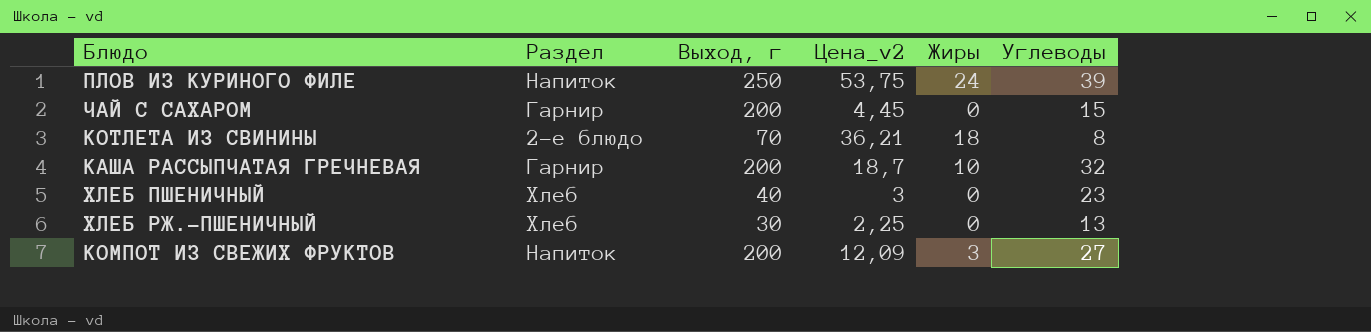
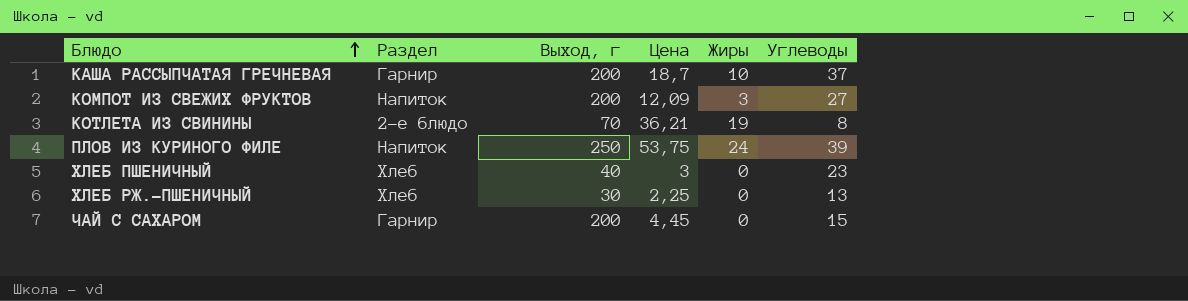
row order: none -> Блюдо ascending
column name: Цена_v2 -> Цена
КАША РАССЫПЧАТАЯ ГРЕЧНЕВАЯ | Углеводы: 32 -> 37
КОТЛЕТА ИЗ СВИНИНЫ | Жиры: 18 -> 19

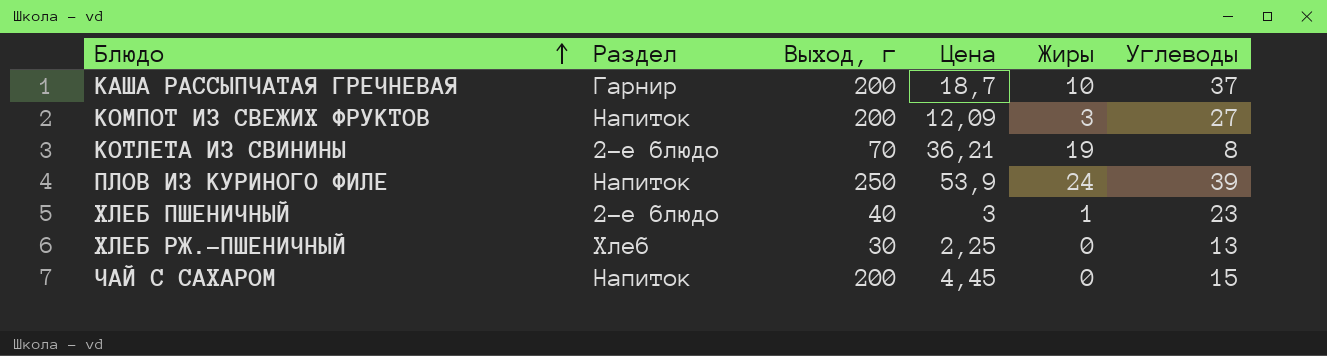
ПЛОВ ИЗ КУРИНОГО ФИЛЕ | Цена: 53,75 -> 53,9
ХЛЕБ ПШЕНИЧНЫЙ | Раздел: Хлеб -> 2-е блюдо
ХЛЕБ ПШЕНИЧНЫЙ | Жиры: 0 -> 1
ЧАЙ С САХАРОМ | Раздел: Гарнир -> Напиток

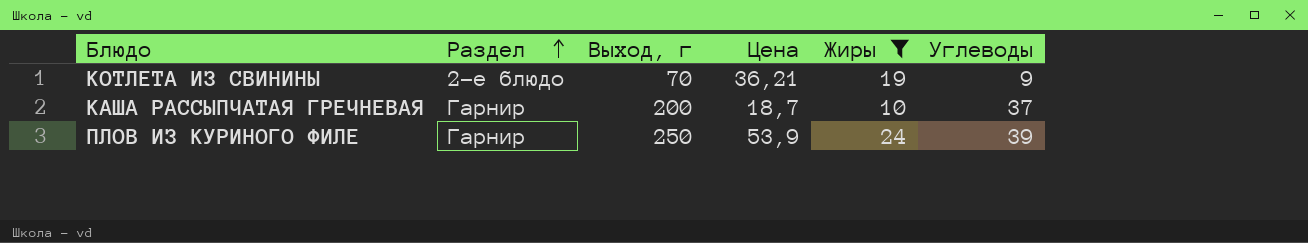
filter: none -> Жиры >= 10
row order: Блюдо ascending -> Раздел ascending
КОТЛЕТА ИЗ СВИНИНЫ | Углеводы: 8 -> 9
ПЛОВ ИЗ КУРИНОГО ФИЛЕ | Раздел: Напиток -> Гарнир

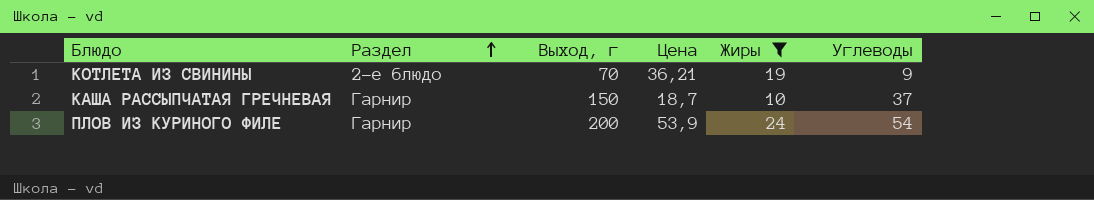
КАША РАССЫПЧАТАЯ ГРЕЧНЕВАЯ | Выход, г: 200 -> 150
ПЛОВ ИЗ КУРИНОГО ФИЛЕ | Выход, г: 250 -> 200
ПЛОВ ИЗ КУРИНОГО ФИЛЕ | Углеводы: 39 -> 54

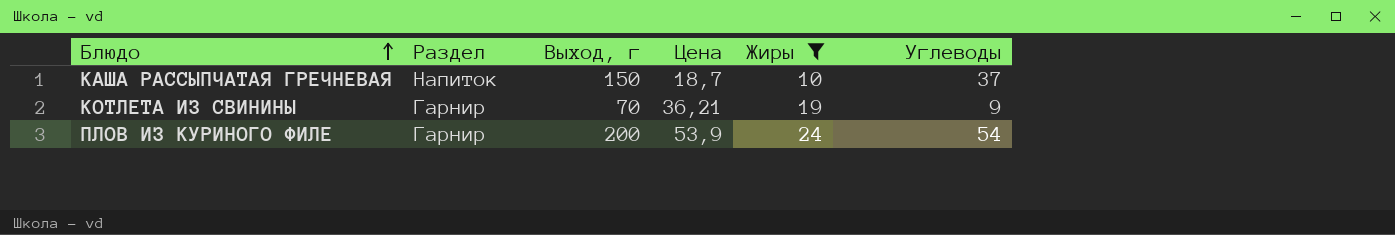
row order: Раздел ascending -> Блюдо ascending
КАША РАССЫПЧАТАЯ ГРЕЧНЕВАЯ | Раздел: Гарнир -> Напиток
КОТЛЕТА ИЗ СВИНИНЫ | Раздел: 2-е блюдо -> Гарнир

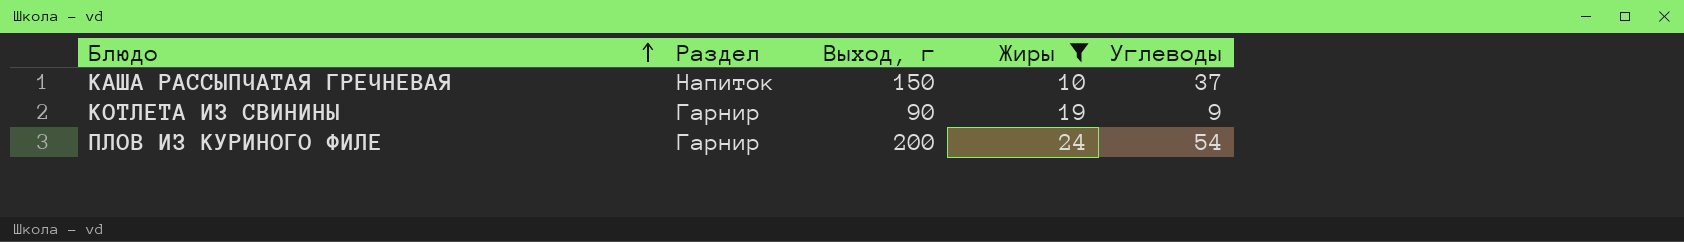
column Цена | position: 4 -> none
КОТЛЕТА ИЗ СВИНИНЫ | Выход, г: 70 -> 90

